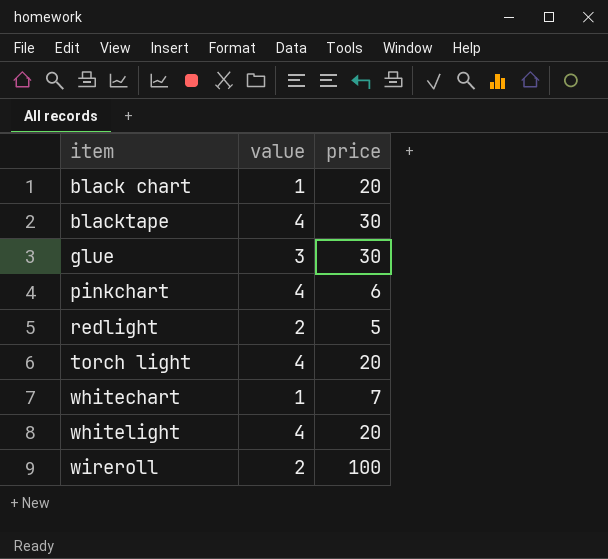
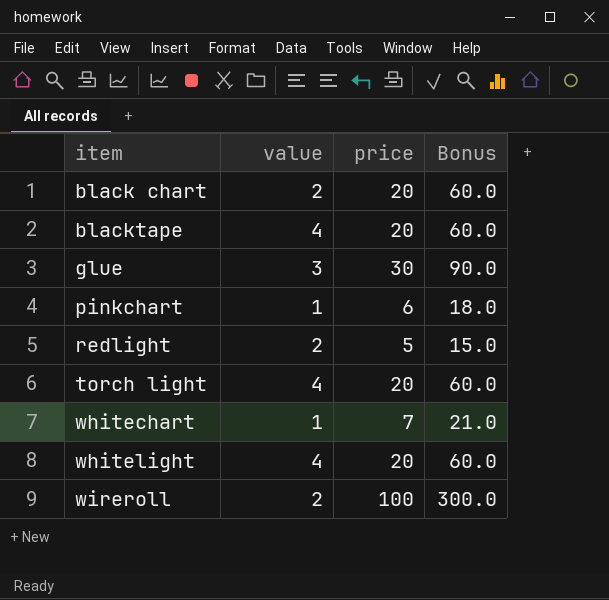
column Bonus | formula: none -> [price] * 3
black chart | value: 1 -> 2
blacktape | price: 30 -> 20
pinkchart | value: 4 -> 1

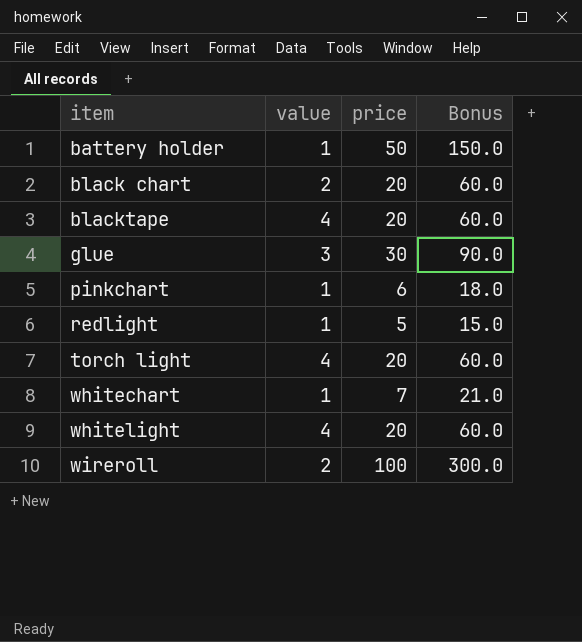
row battery holder: none -> 1 | 50 | 150.0
redlight | value: 2 -> 1

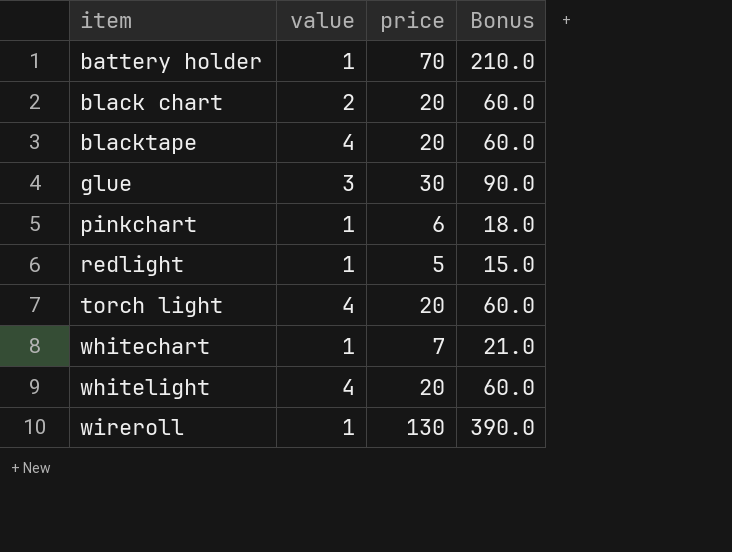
battery holder | price: 50 -> 70
battery holder | Bonus: 150.0 -> 210.0
wireroll | value: 2 -> 1
wireroll | price: 100 -> 130
wireroll | Bonus: 300.0 -> 390.0

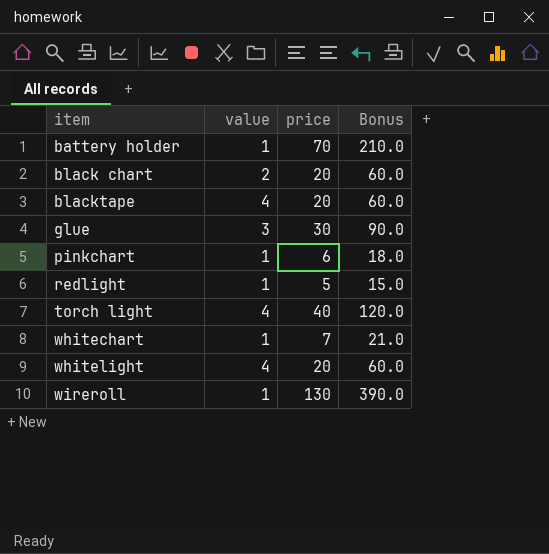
torch light | price: 20 -> 40
torch light | Bonus: 60.0 -> 120.0

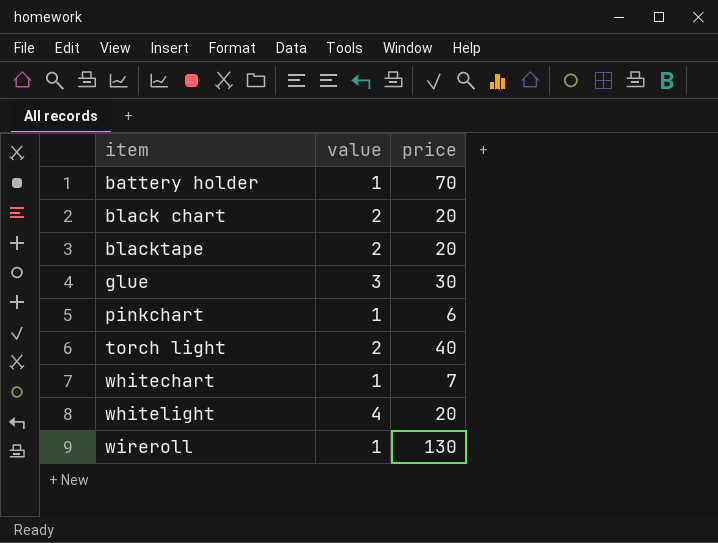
column Bonus | formula: [price] * 3 -> none
row redlight: 1 | 5 | 15.0 -> none
blacktape | value: 4 -> 2
torch light | value: 4 -> 2

